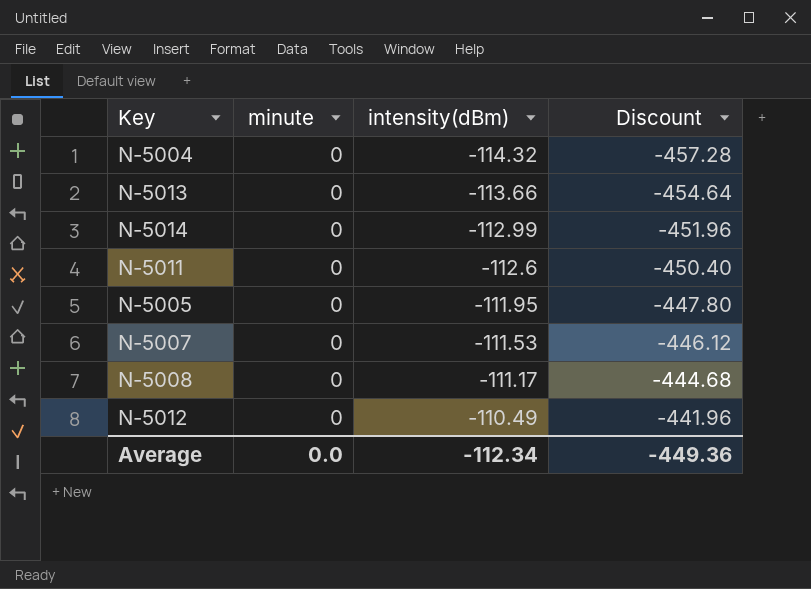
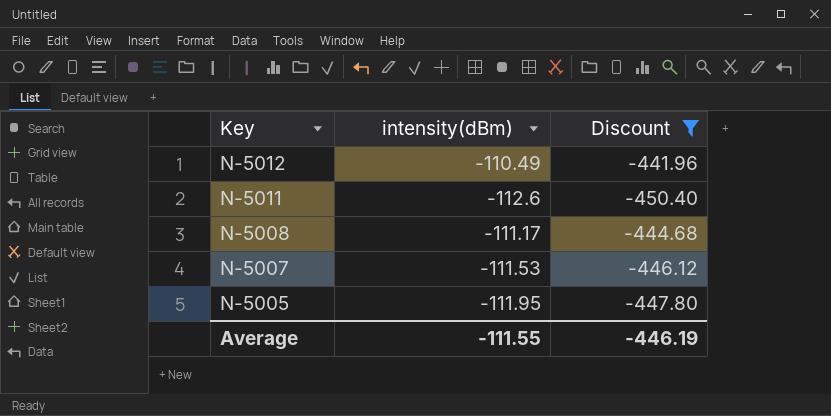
filter: none -> Discount >= -450.40
row order: intensity(dBm) ascending -> Key descending
column minute | position: 2 -> none
Average | intensity(dBm): -112.34 -> -111.55
Average | Discount: -449.36 -> -446.19

